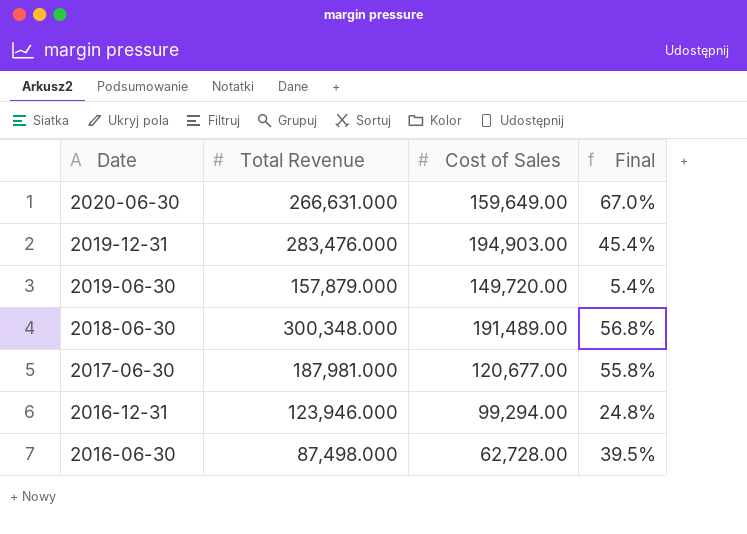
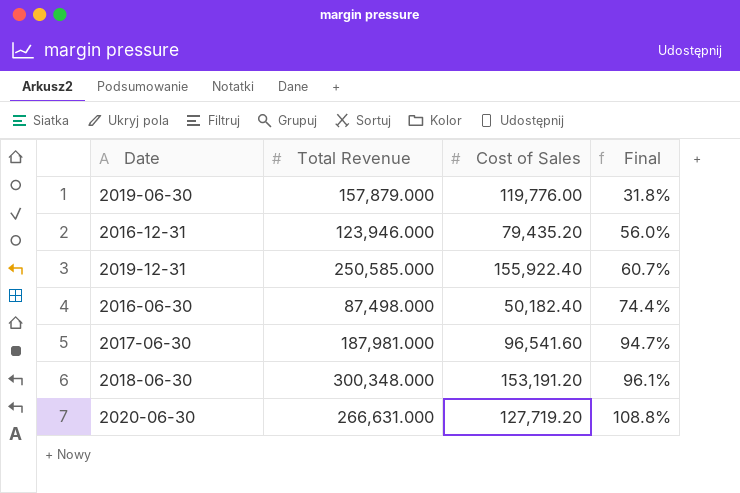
row order: Date descending -> Final ascending
2019-06-30 | Cost of Sales: 149,720.00 -> 119,776.00
2019-06-30 | Final: 5.4% -> 31.8%
2016-12-31 | Cost of Sales: 99,294.00 -> 79,435.20
2016-12-31 | Final: 24.8% -> 56.0%
2019-12-31 | Total Revenue: 283,476.000 -> 250,585.000
2019-12-31 | Cost of Sales: 194,903.00 -> 155,922.40
2019-12-31 | Final: 45.4% -> 60.7%
2016-06-30 | Cost of Sales: 62,728.00 -> 50,182.40
2016-06-30 | Final: 39.5% -> 74.4%
2017-06-30 | Cost of Sales: 120,677.00 -> 96,541.60
2017-06-30 | Final: 55.8% -> 94.7%
2018-06-30 | Cost of Sales: 191,489.00 -> 153,191.20
2018-06-30 | Final: 56.8% -> 96.1%
2020-06-30 | Cost of Sales: 159,649.00 -> 127,719.20
2020-06-30 | Final: 67.0% -> 108.8%

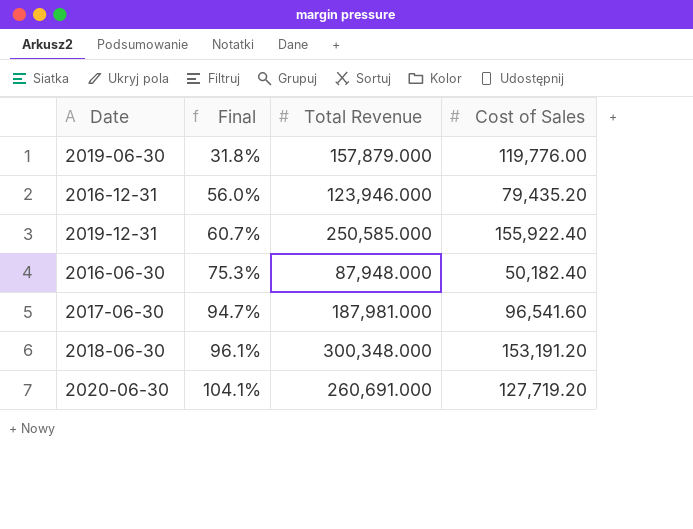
column Final | position: 4 -> 2
2016-06-30 | Final: 74.4% -> 75.3%
2016-06-30 | Total Revenue: 87,498.000 -> 87,948.000
2020-06-30 | Final: 108.8% -> 104.1%
2020-06-30 | Total Revenue: 266,631.000 -> 260,691.000

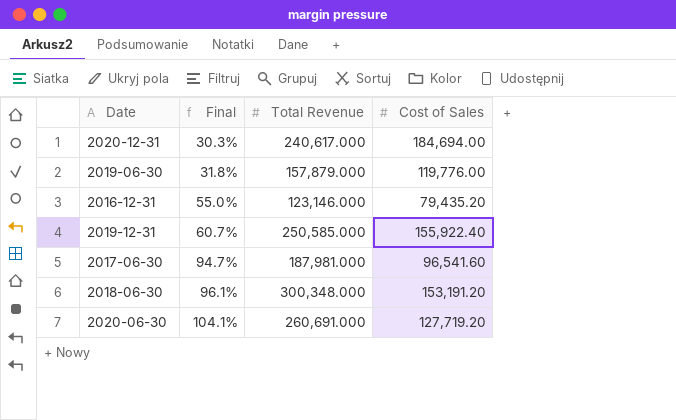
row 2016-06-30: 75.3% | 87,948.000 | 50,182.40 -> none
row 2020-12-31: none -> 30.3% | 240,617.000 | 184,694.00
2016-12-31 | Final: 56.0% -> 55.0%
2016-12-31 | Total Revenue: 123,946.000 -> 123,146.000

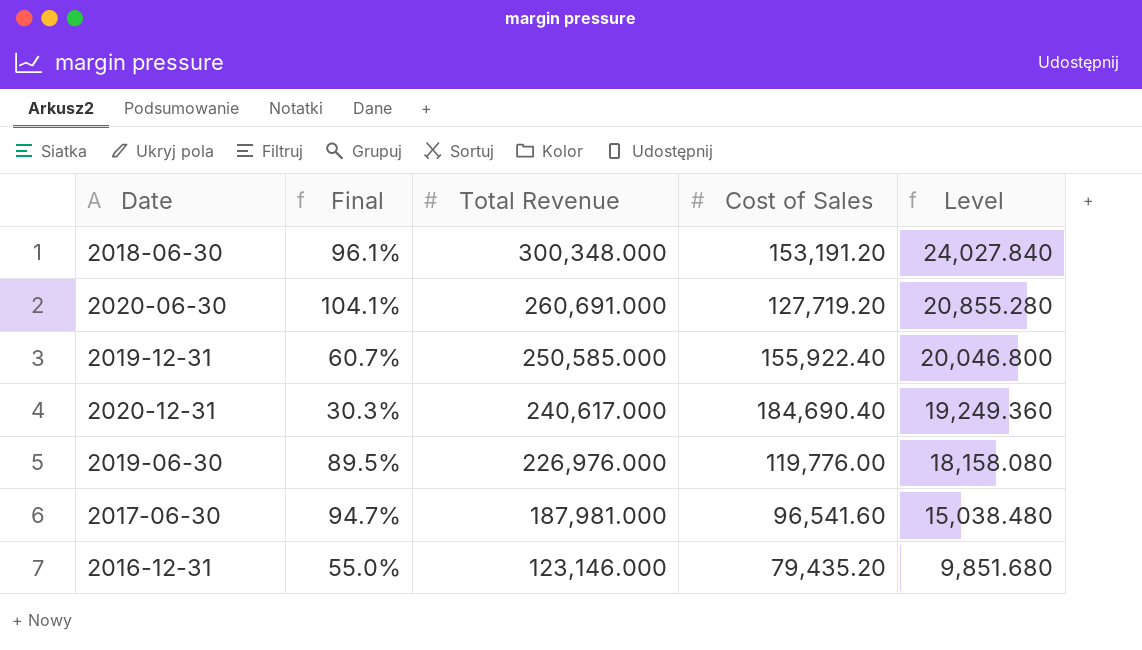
row order: Final ascending -> Total Revenue descending
column Level | formula: none -> [Total Revenue] * 0.08
2020-12-31 | Cost of Sales: 184,694.00 -> 184,690.40
2019-06-30 | Final: 31.8% -> 89.5%
2019-06-30 | Total Revenue: 157,879.000 -> 226,976.000

